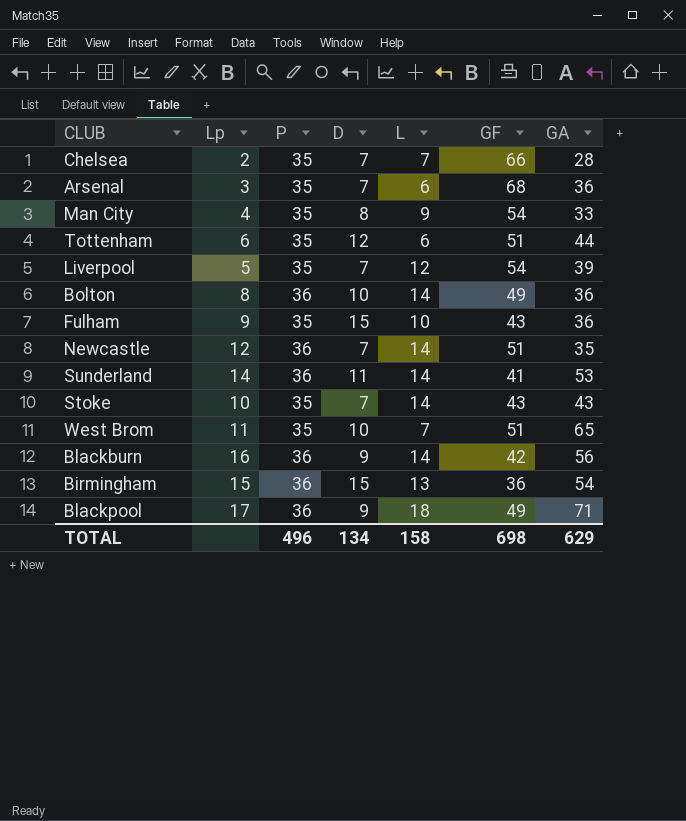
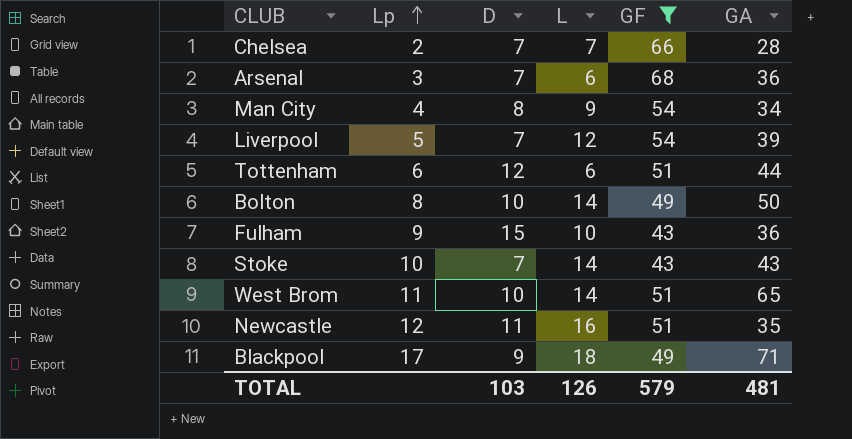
filter: none -> GF >= 43
row order: none -> Lp ascending
column P | position: 3 -> none
Man City | GA: 33 -> 34
Bolton | GA: 36 -> 50
West Brom | L: 7 -> 14
Newcastle | D: 7 -> 11
Newcastle | L: 14 -> 16
TOTAL | D: 134 -> 103
TOTAL | L: 158 -> 126
TOTAL | GF: 698 -> 579
TOTAL | GA: 629 -> 481

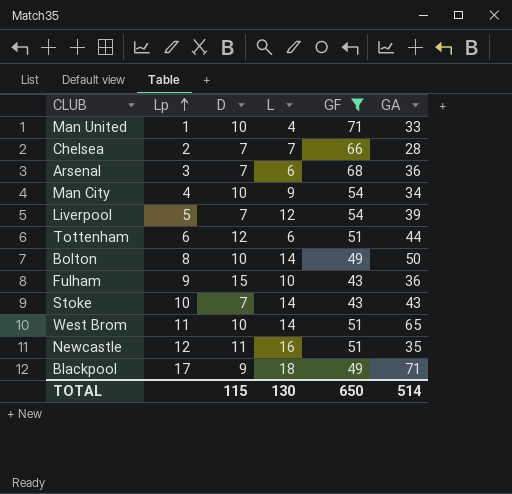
row Man United: none -> 1 | 10 | 4 | 71 | 33
Man City | D: 8 -> 10
TOTAL | D: 103 -> 115
TOTAL | L: 126 -> 130
TOTAL | GF: 579 -> 650
TOTAL | GA: 481 -> 514

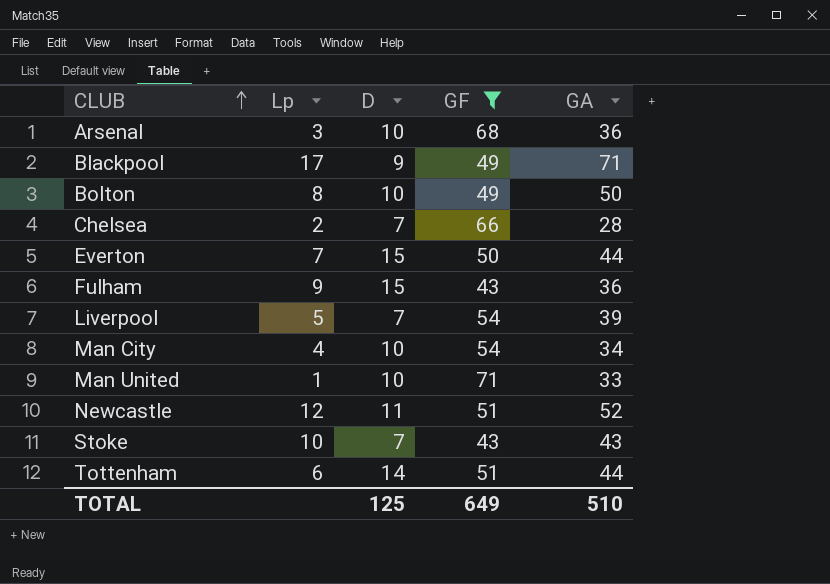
row order: Lp ascending -> CLUB ascending
column L | position: 4 -> none
row West Brom: 11 | 10 | 14 | 51 | 65 -> none
Arsenal | D: 7 -> 10
row Everton: none -> 7 | 15 | 50 | 44
Newcastle | GA: 35 -> 52
Tottenham | D: 12 -> 14
TOTAL | D: 115 -> 125
TOTAL | GF: 650 -> 649
TOTAL | GA: 514 -> 510

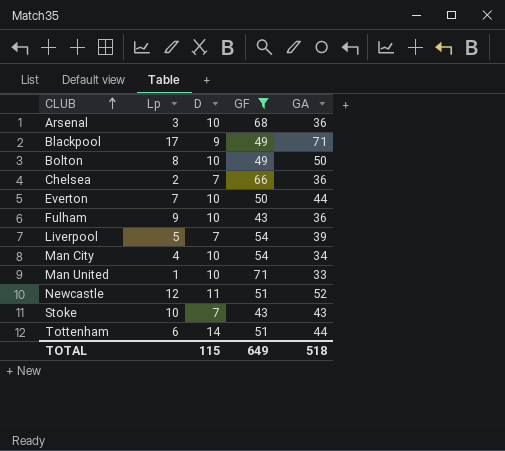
Chelsea | GA: 28 -> 36
Everton | D: 15 -> 10
Fulham | D: 15 -> 10
TOTAL | D: 125 -> 115
TOTAL | GA: 510 -> 518

